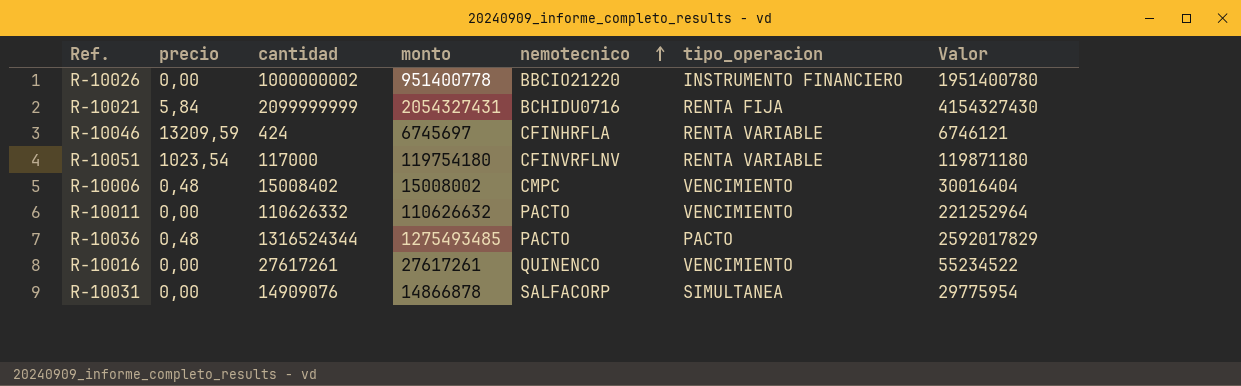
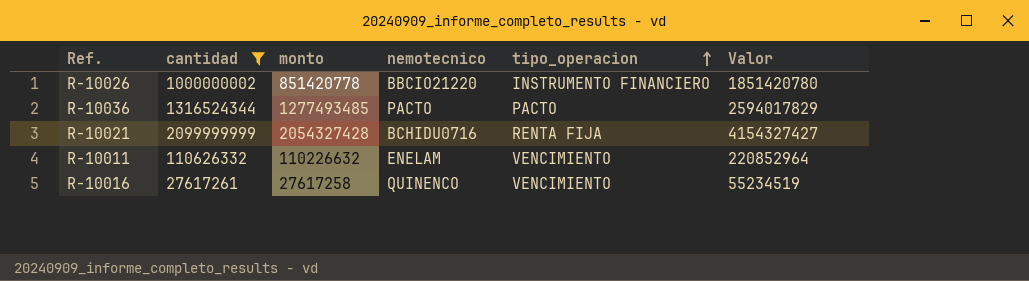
filter: none -> cantidad >= 27617261
row order: nemotecnico ascending -> tipo_operacion ascending
column precio | position: 2 -> none
R-10026 | monto: 951400778 -> 851420778
R-10026 | Valor: 1951400780 -> 1851420780
R-10036 | monto: 1275493485 -> 1277493485
R-10036 | Valor: 2592017829 -> 2594017829
R-10021 | monto: 2054327431 -> 2054327428
R-10021 | Valor: 4154327430 -> 4154327427
R-10011 | monto: 110626632 -> 110226632
R-10011 | nemotecnico: PACTO -> ENELAM
R-10011 | Valor: 221252964 -> 220852964
R-10016 | monto: 27617261 -> 27617258
R-10016 | Valor: 55234522 -> 55234519

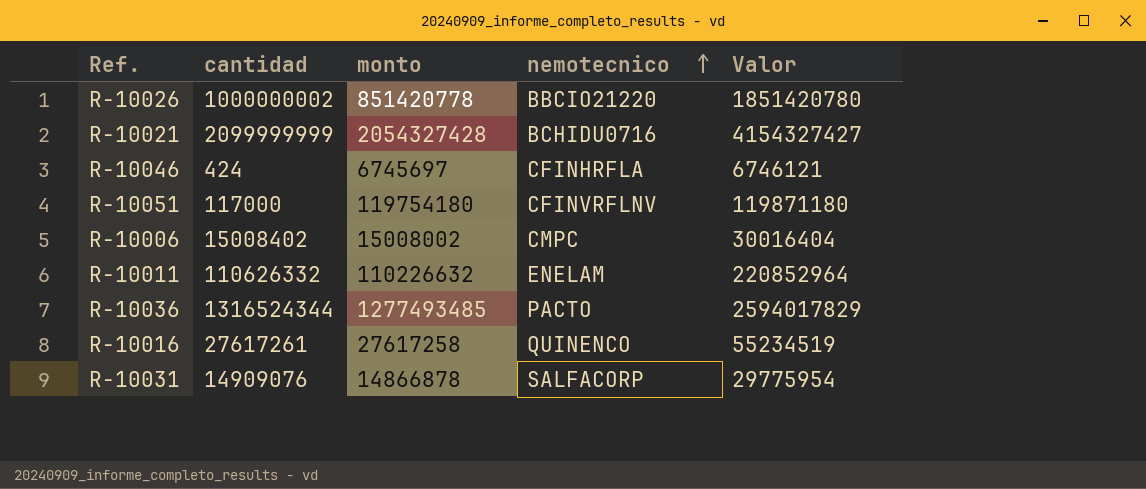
filter: cantidad >= 27617261 -> none
row order: tipo_operacion ascending -> nemotecnico ascending
column tipo_operacion | position: 5 -> none

